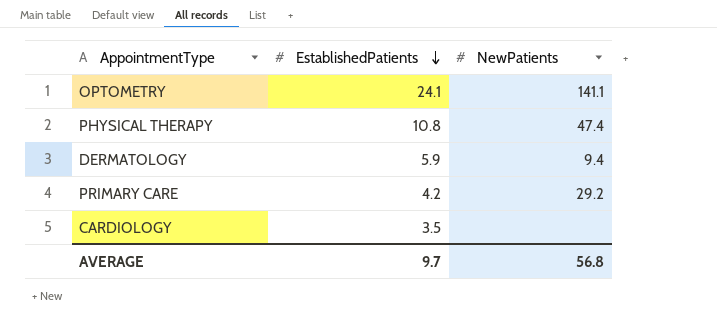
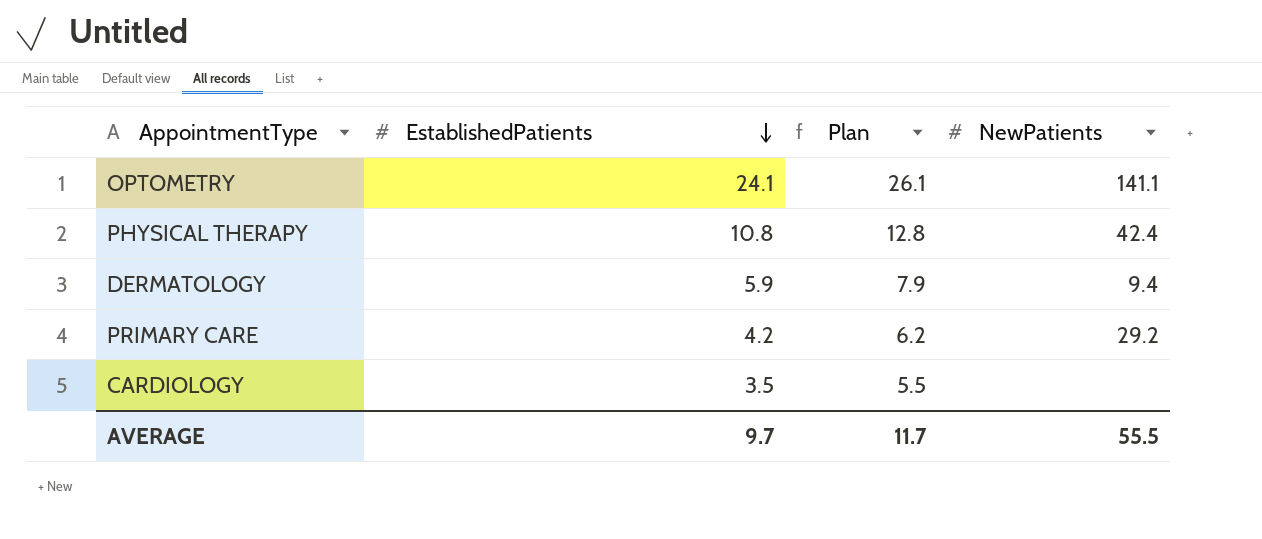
column Plan | formula: none -> [EstablishedPatients] + 2
PHYSICAL THERAPY | NewPatients: 47.4 -> 42.4
AVERAGE | NewPatients: 56.8 -> 55.5

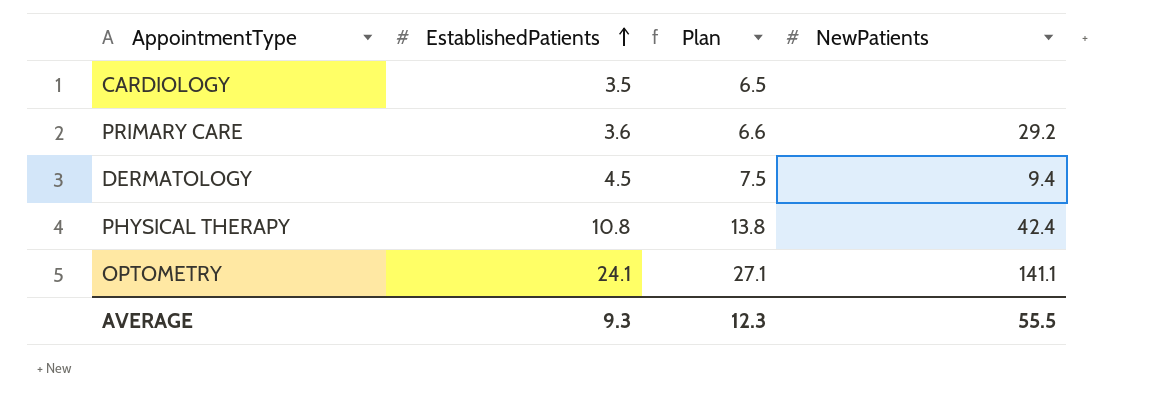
row order: EstablishedPatients descending -> EstablishedPatients ascending
column Plan | formula: [EstablishedPatients] + 2 -> [EstablishedPatients] + 3
PRIMARY CARE | EstablishedPatients: 4.2 -> 3.6
DERMATOLOGY | EstablishedPatients: 5.9 -> 4.5
AVERAGE | EstablishedPatients: 9.7 -> 9.3
AVERAGE | Plan: 11.7 -> 12.3

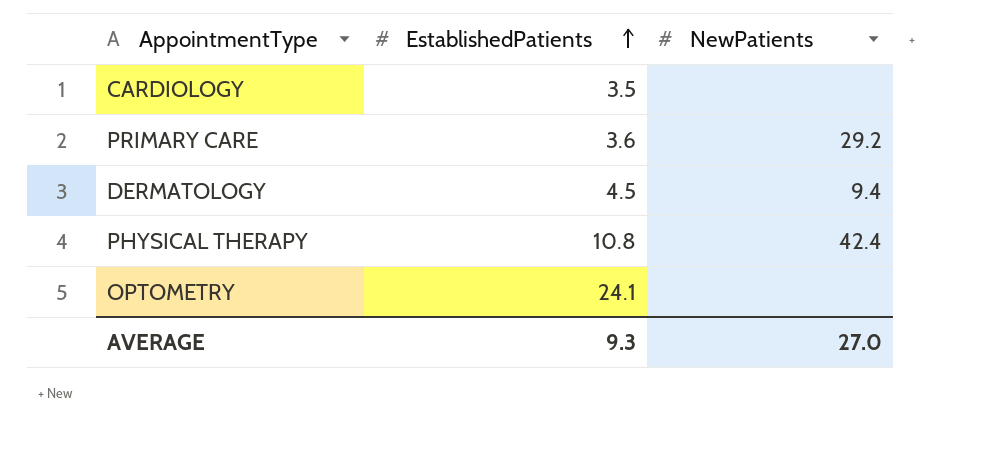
column Plan | formula: [EstablishedPatients] + 3 -> none
OPTOMETRY | NewPatients: 141.1 -> none
AVERAGE | NewPatients: 55.5 -> 27.0

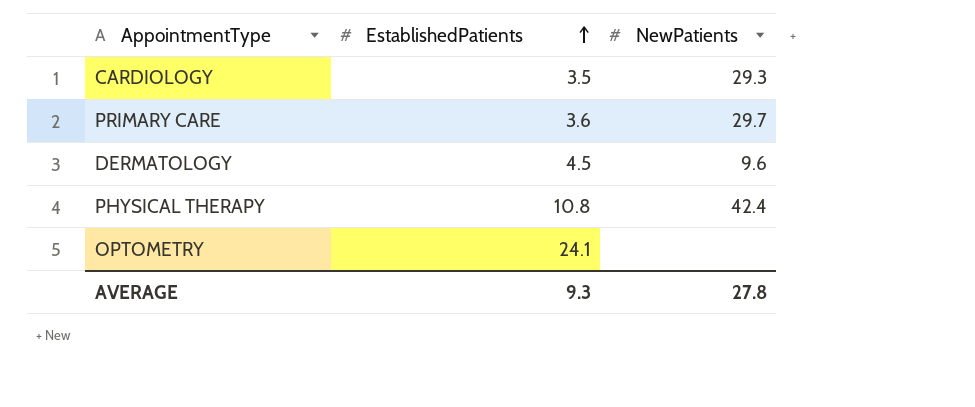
CARDIOLOGY | NewPatients: none -> 29.3
PRIMARY CARE | NewPatients: 29.2 -> 29.7
DERMATOLOGY | NewPatients: 9.4 -> 9.6
AVERAGE | NewPatients: 27.0 -> 27.8

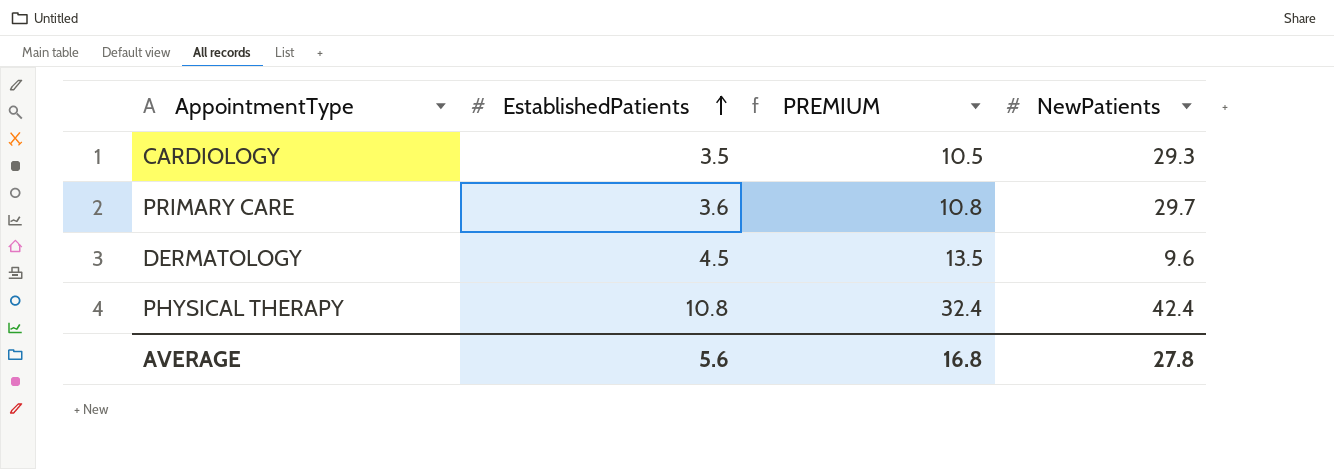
column PREMIUM | formula: none -> [EstablishedPatients] * 3
row OPTOMETRY: 24.1 | none -> none
AVERAGE | EstablishedPatients: 9.3 -> 5.6

